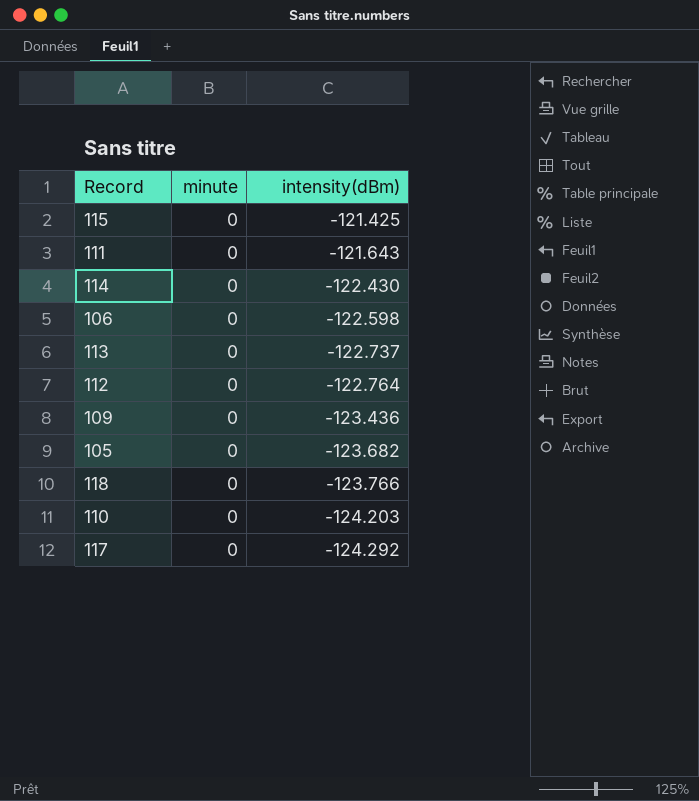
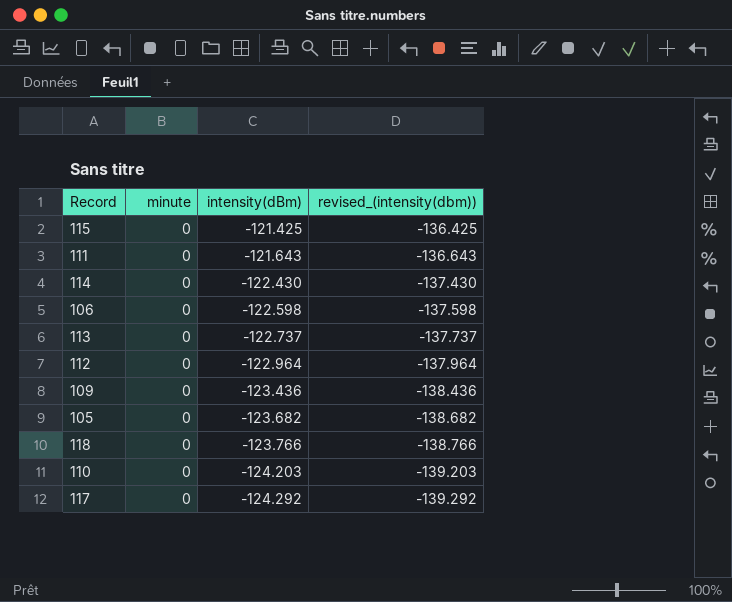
column revised_(intensity(dbm)) | formula: none -> [intensity(dBm)] - 15
112 | intensity(dBm): -122.764 -> -122.964

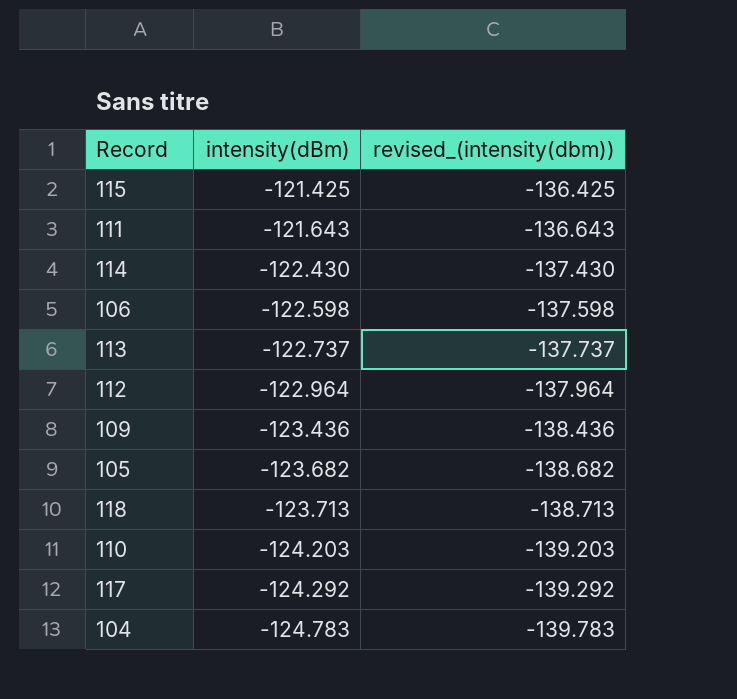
column minute | position: 2 -> none
118 | intensity(dBm): -123.766 -> -123.713
118 | revised_(intensity(dbm)): -138.766 -> -138.713
row 104: none -> -124.783 | -139.783

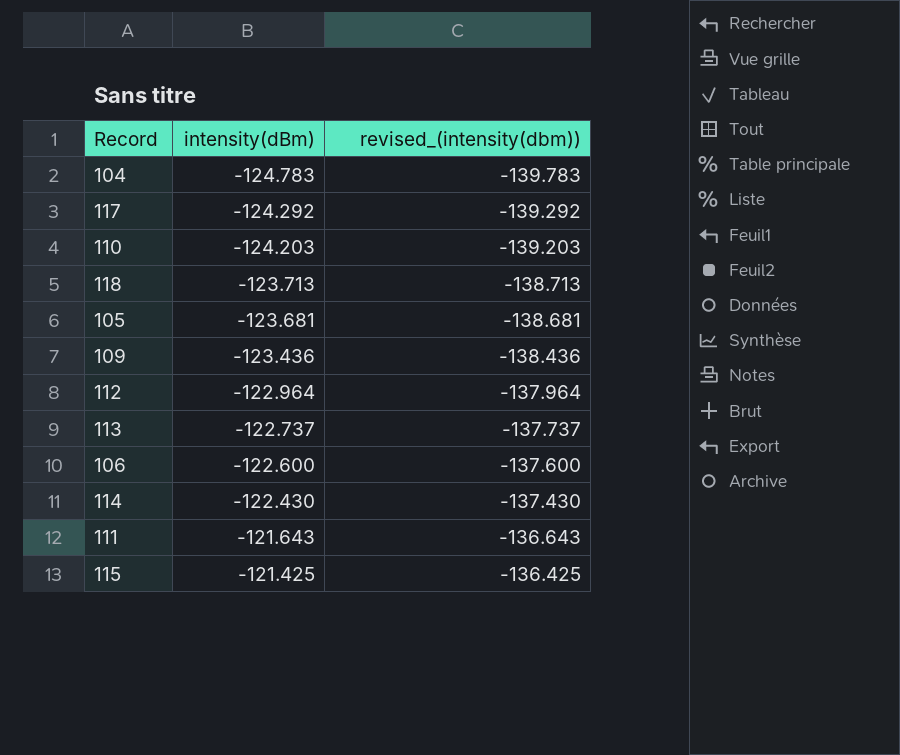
row order: intensity(dBm) descending -> intensity(dBm) ascending
105 | intensity(dBm): -123.682 -> -123.681
105 | revised_(intensity(dbm)): -138.682 -> -138.681
106 | intensity(dBm): -122.598 -> -122.600
106 | revised_(intensity(dbm)): -137.598 -> -137.600

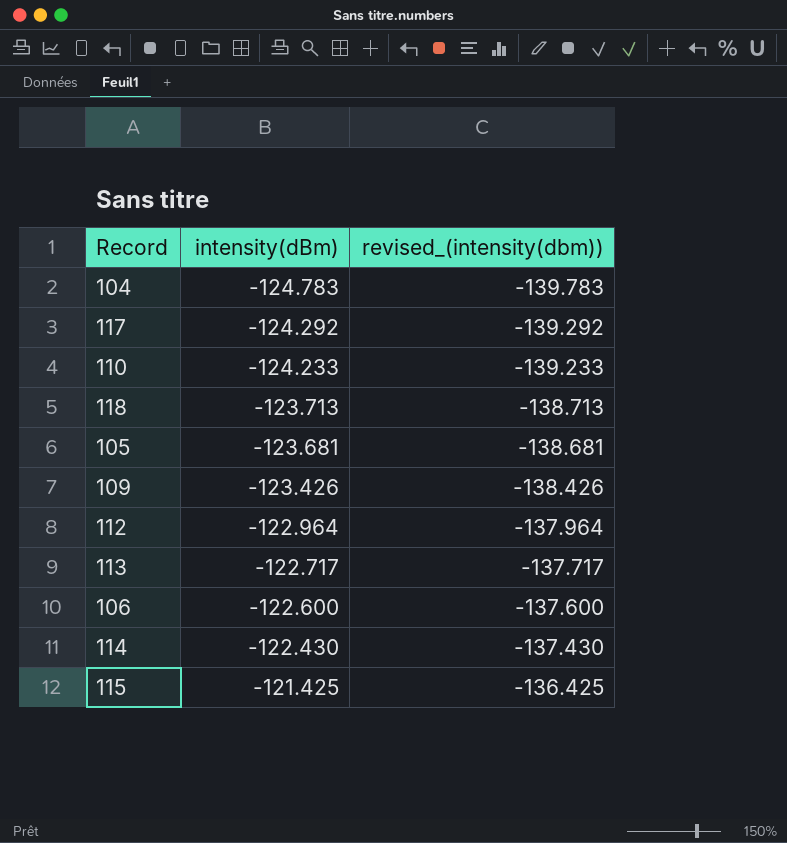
row 111: -121.643 | -136.643 -> none
110 | intensity(dBm): -124.203 -> -124.233
110 | revised_(intensity(dbm)): -139.203 -> -139.233
109 | intensity(dBm): -123.436 -> -123.426
109 | revised_(intensity(dbm)): -138.436 -> -138.426
113 | intensity(dBm): -122.737 -> -122.717
113 | revised_(intensity(dbm)): -137.737 -> -137.717

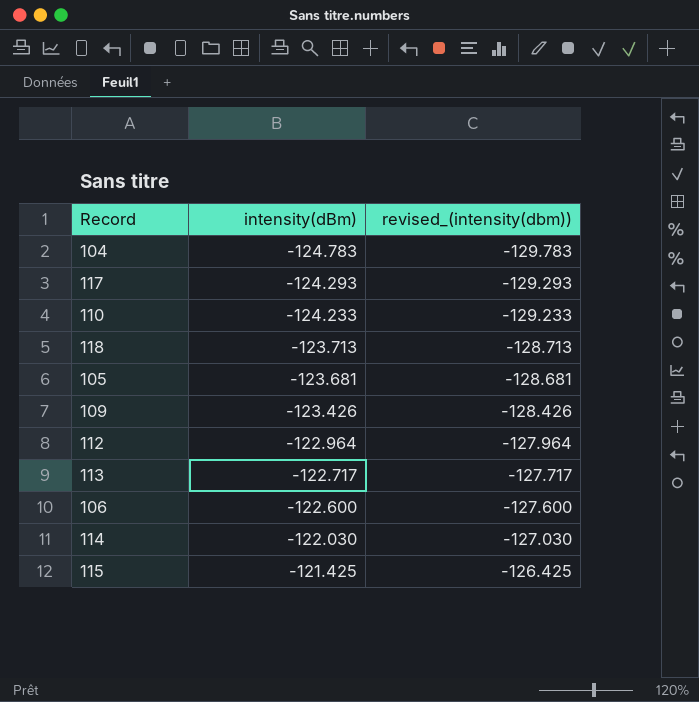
column revised_(intensity(dbm)) | formula: [intensity(dBm)] - 15 -> [intensity(dBm)] - 5
117 | intensity(dBm): -124.292 -> -124.293
114 | intensity(dBm): -122.430 -> -122.030

